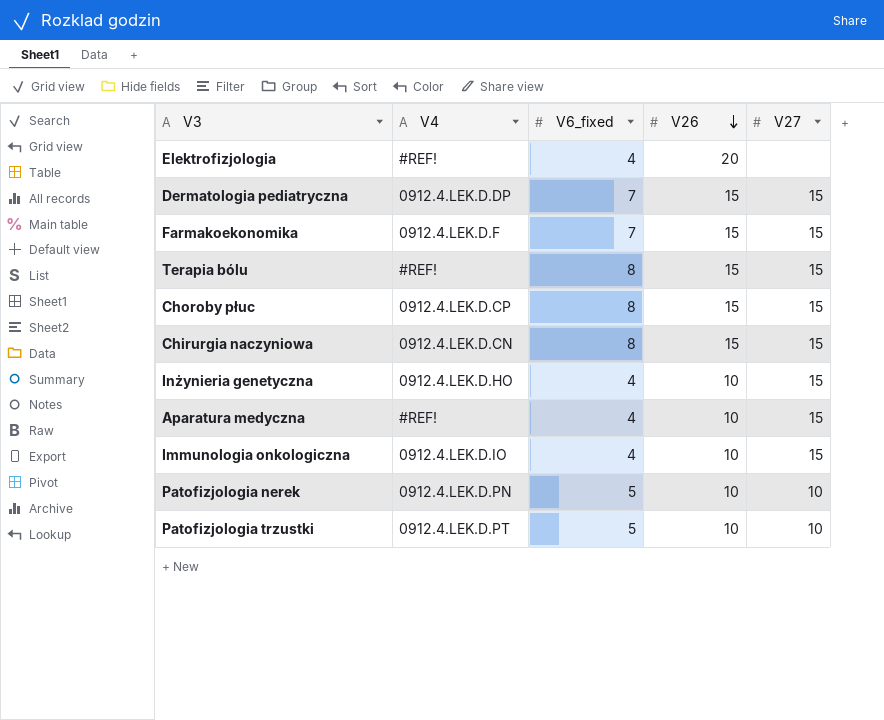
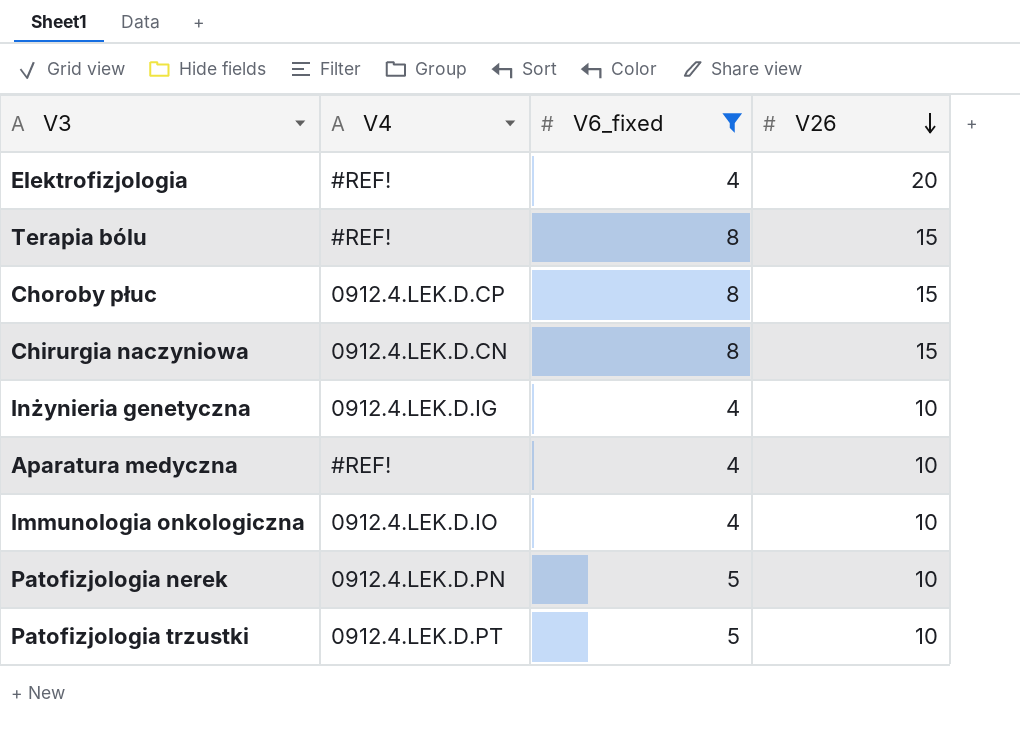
filter: none -> V6_fixed != 7
column V27 | position: 5 -> none
Inżynieria genetyczna | V4: 0912.4.LEK.D.HO -> 0912.4.LEK.D.IG

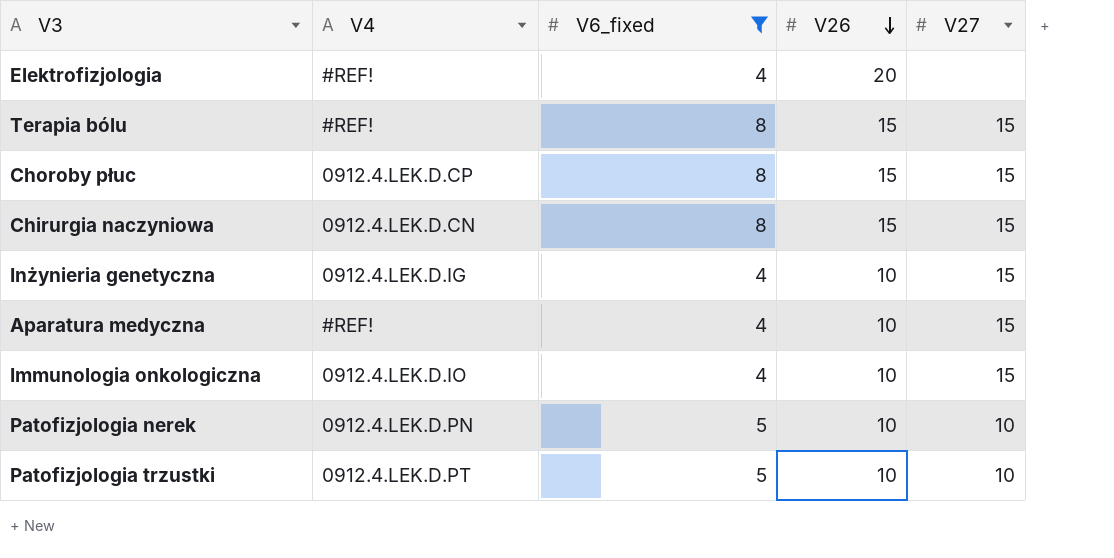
column V27 | position: none -> 5

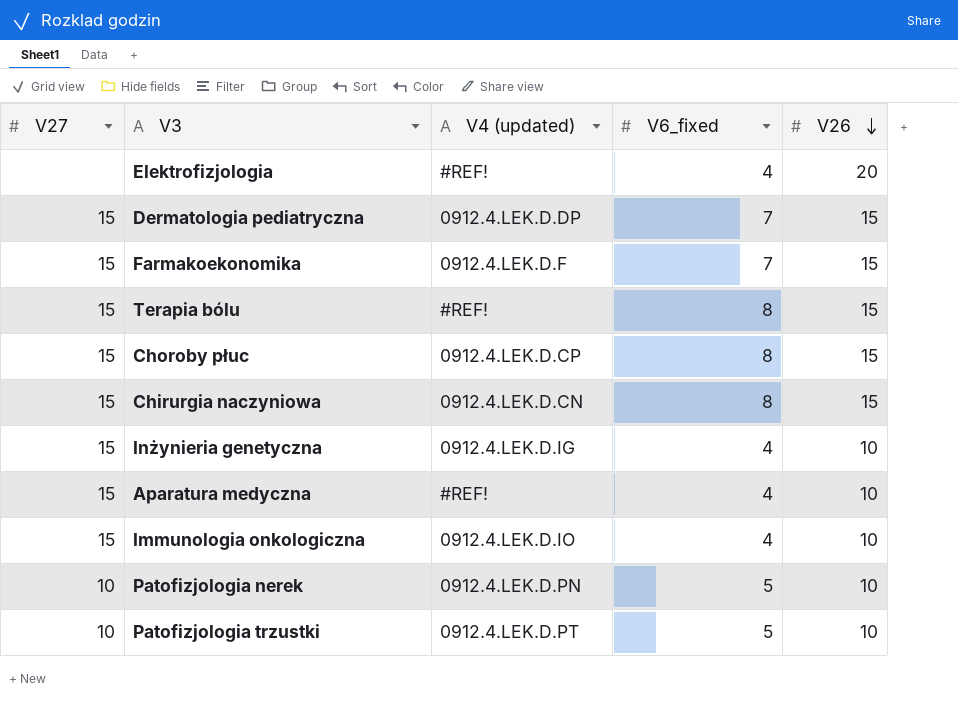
filter: V6_fixed != 7 -> none
column V27 | position: 5 -> 1
column name: V4 -> V4 (updated)

